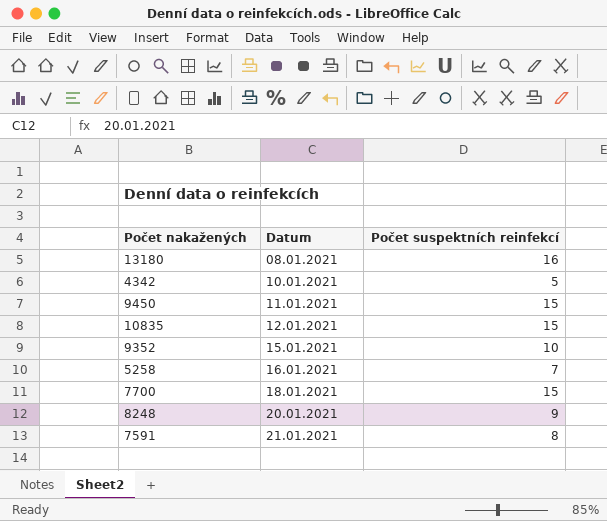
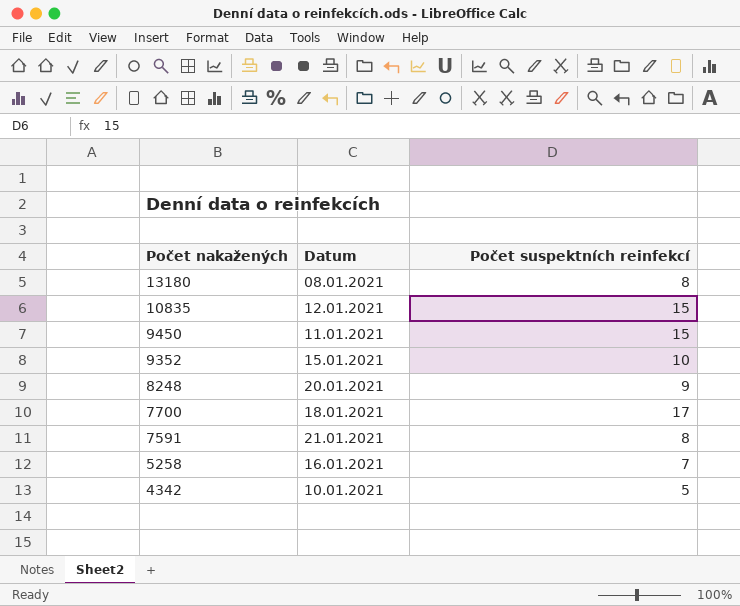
row order: Datum ascending -> Počet nakažených descending
13180 | Počet suspektních reinfekcí: 16 -> 8
7700 | Počet suspektních reinfekcí: 15 -> 17

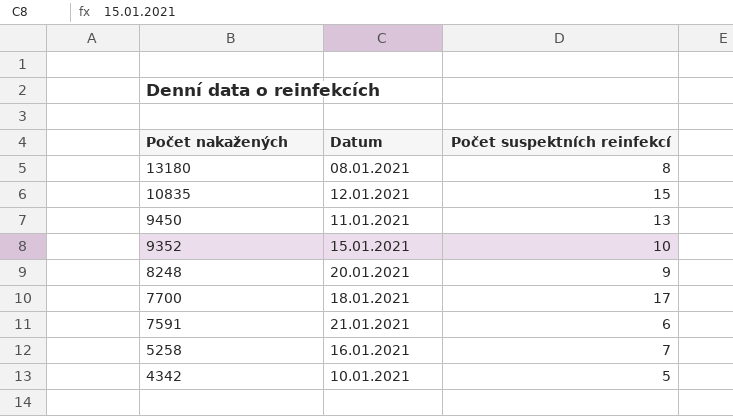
9450 | Počet suspektních reinfekcí: 15 -> 13
7591 | Počet suspektních reinfekcí: 8 -> 6

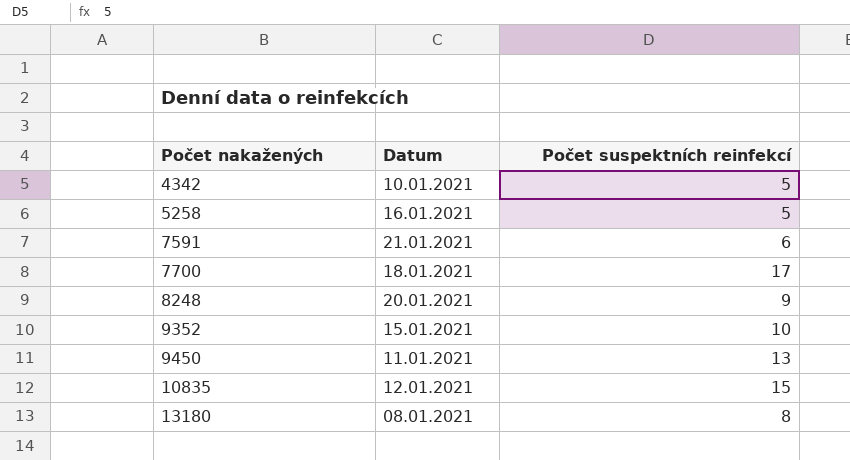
row order: Počet nakažených descending -> Počet nakažených ascending
5258 | Počet suspektních reinfekcí: 7 -> 5

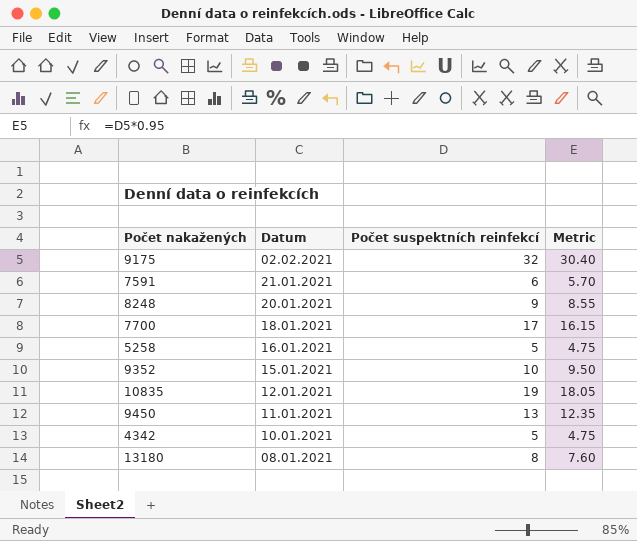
row order: Počet nakažených ascending -> Datum descending
column Metric | formula: none -> [Počet suspektních reinfekcí] * 0.95
row 9175: none -> 02.02.2021 | 32 | 30.40
10835 | Počet suspektních reinfekcí: 15 -> 19

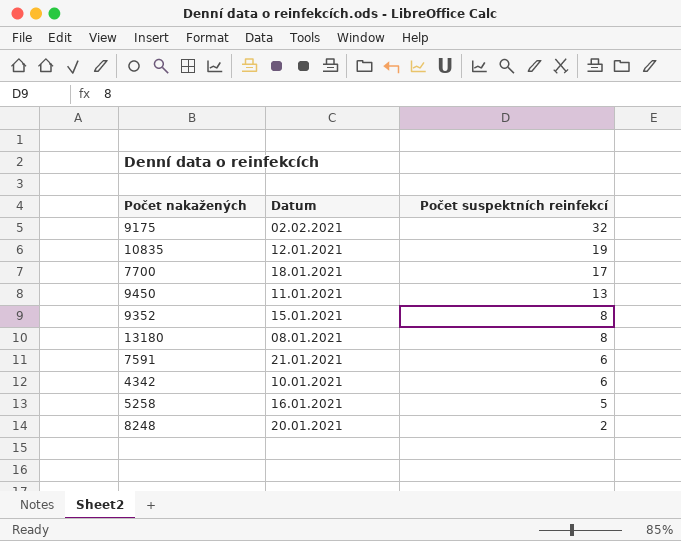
row order: Datum descending -> Počet suspektních reinfekcí descending
column Metric | formula: [Počet suspektních reinfekcí] * 0.95 -> none
9352 | Počet suspektních reinfekcí: 10 -> 8
4342 | Počet suspektních reinfekcí: 5 -> 6
8248 | Počet suspektních reinfekcí: 9 -> 2

